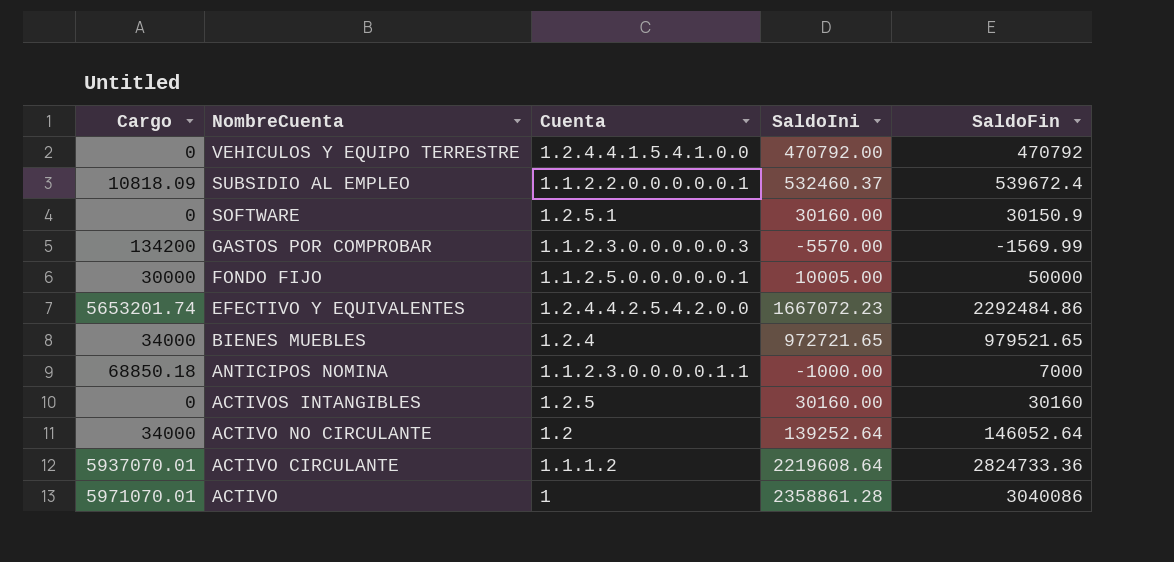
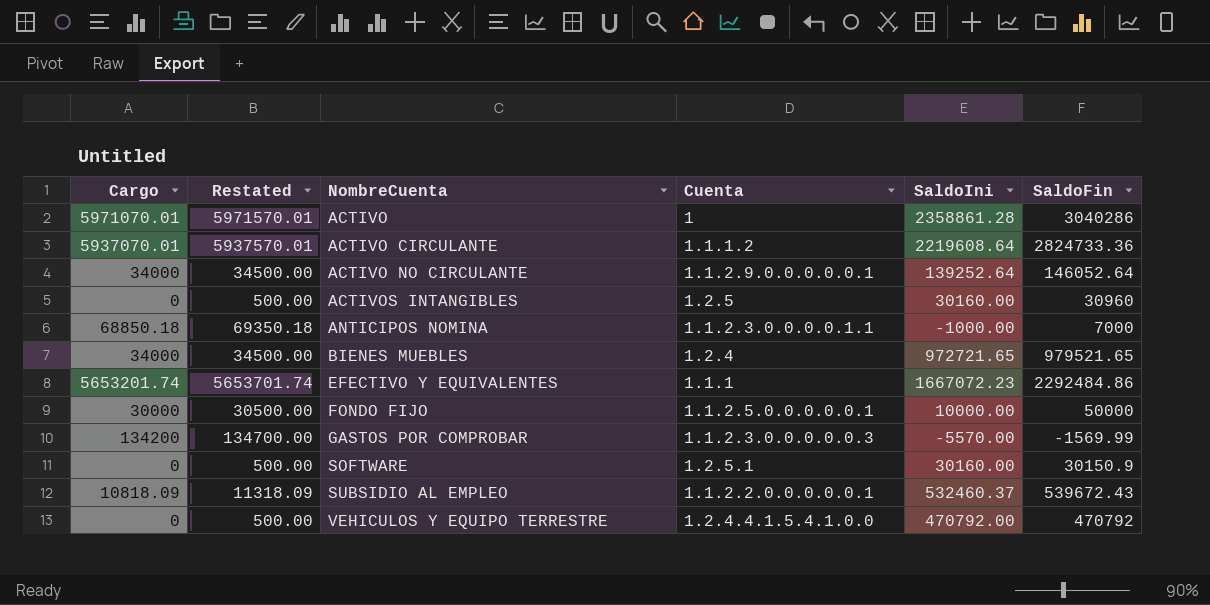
row order: NombreCuenta descending -> NombreCuenta ascending
column Restated | formula: none -> [Cargo] + 500
ACTIVO | SaldoFin: 3040086 -> 3040286
ACTIVO NO CIRCULANTE | Cuenta: 1.2 -> 1.1.2.9.0.0.0.0.0.1
ACTIVOS INTANGIBLES | SaldoFin: 30160 -> 30960
EFECTIVO Y EQUIVALENTES | Cuenta: 1.2.4.4.2.5.4.2.0.0 -> 1.1.1
FONDO FIJO | SaldoIni: 10005.00 -> 10000.00
SUBSIDIO AL EMPLEO | SaldoFin: 539672.4 -> 539672.43

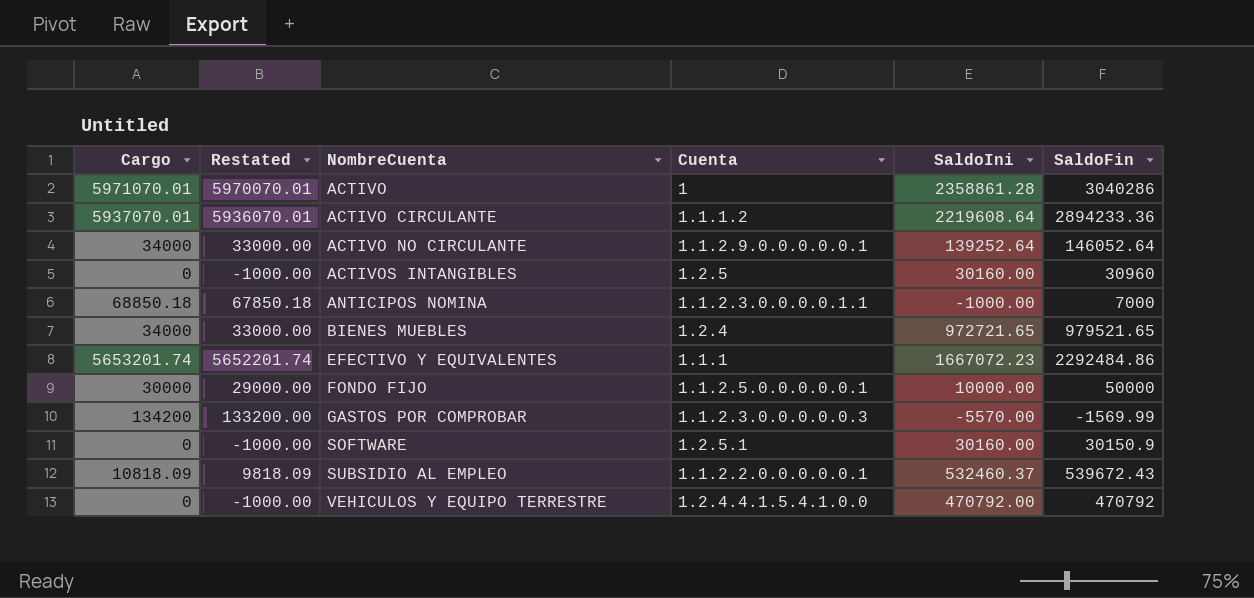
column Restated | formula: [Cargo] + 500 -> [Cargo] - 1000
ACTIVO CIRCULANTE | SaldoFin: 2824733.36 -> 2894233.36

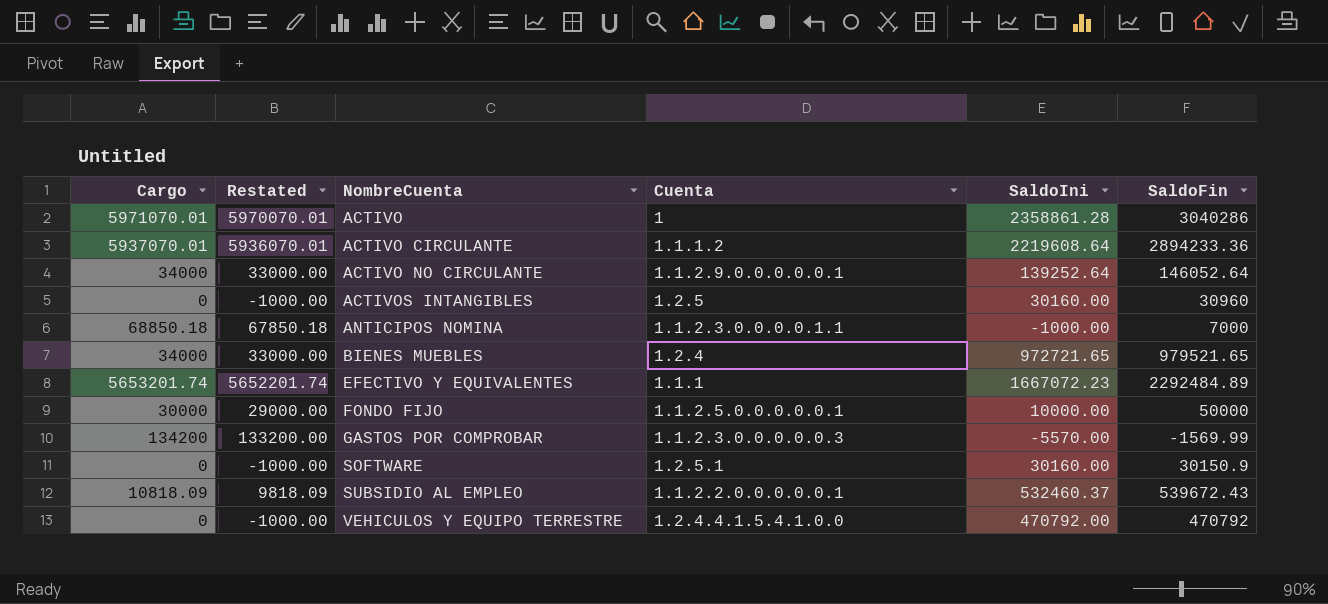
EFECTIVO Y EQUIVALENTES | SaldoFin: 2292484.86 -> 2292484.89

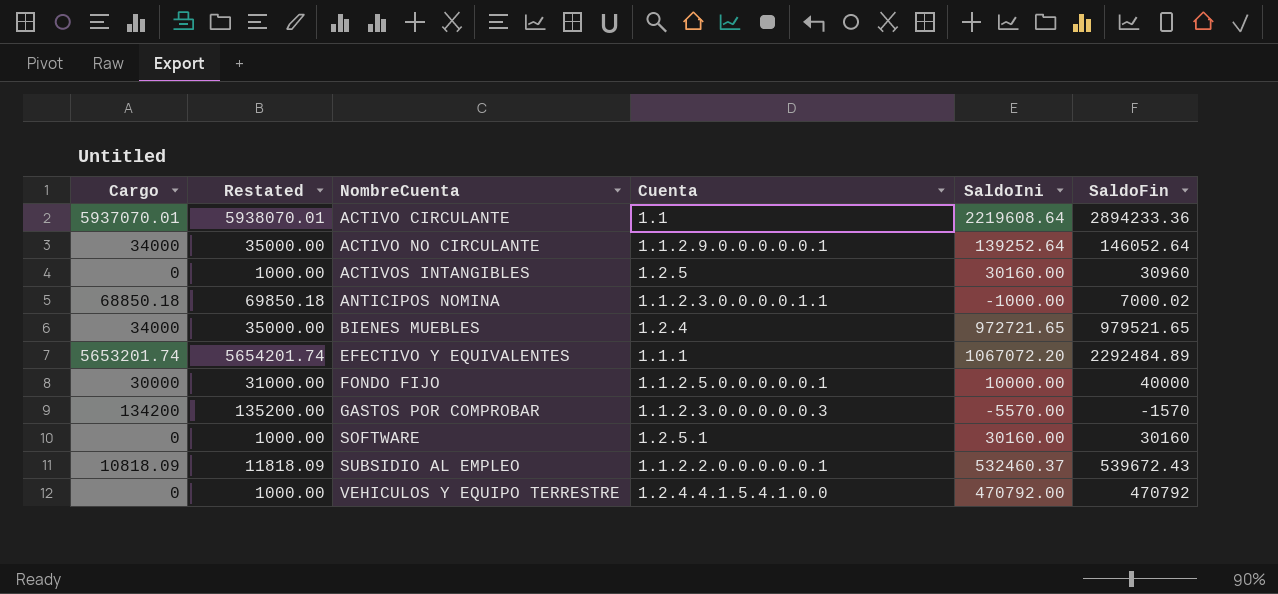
column Restated | formula: [Cargo] - 1000 -> [Cargo] + 1000
row ACTIVO: 5971070.01 | 5970070.01 | 1 | 2358861.28 | 3040286 -> none
ACTIVO CIRCULANTE | Cuenta: 1.1.1.2 -> 1.1
ANTICIPOS NOMINA | SaldoFin: 7000 -> 7000.02
EFECTIVO Y EQUIVALENTES | SaldoIni: 1667072.23 -> 1067072.20
FONDO FIJO | SaldoFin: 50000 -> 40000
GASTOS POR COMPROBAR | SaldoFin: -1569.99 -> -1570
SOFTWARE | SaldoFin: 30150.9 -> 30160

